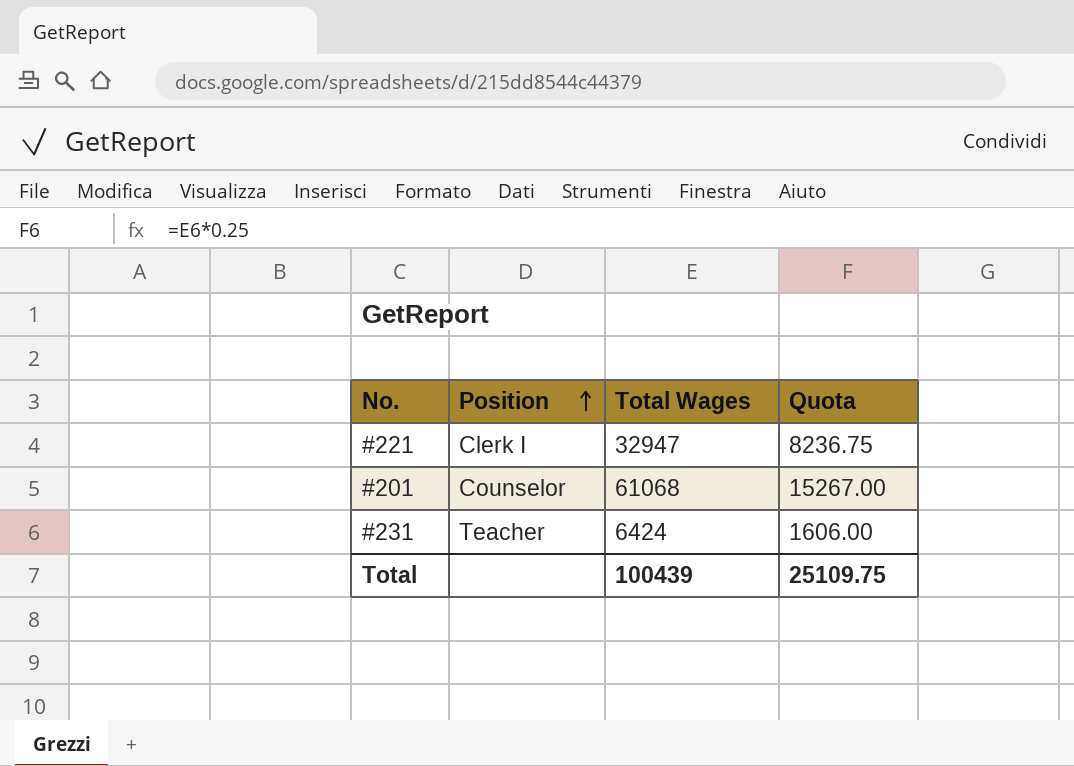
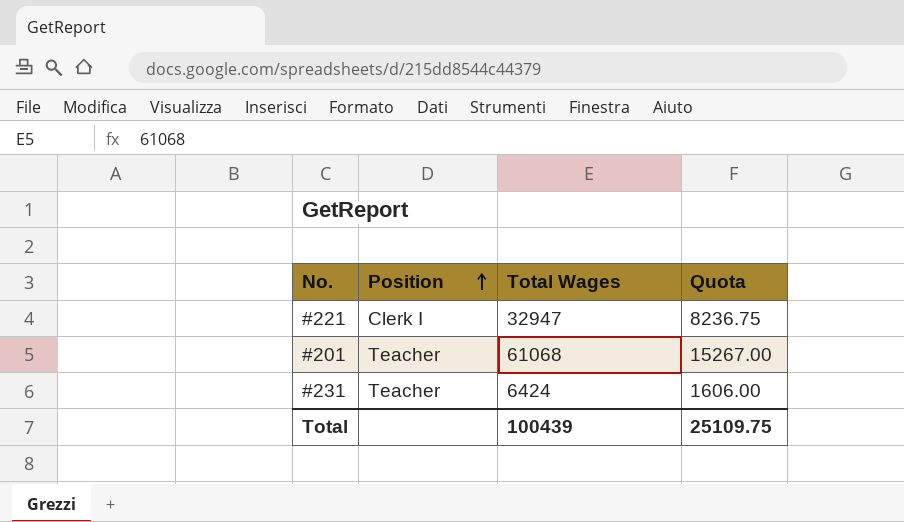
#201 | Position: Counselor -> Teacher

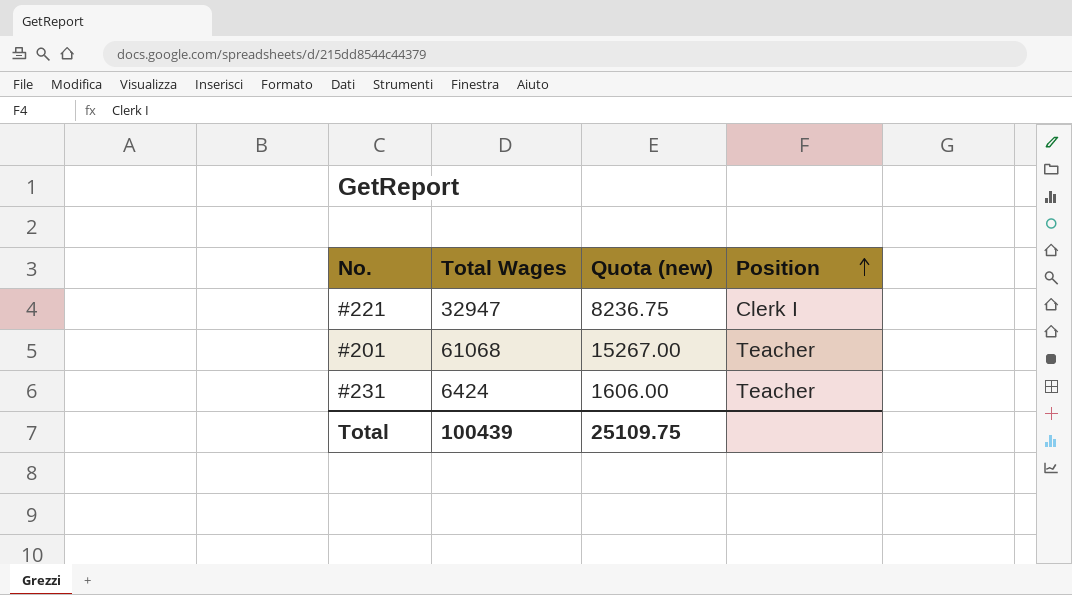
column name: Quota -> Quota (new)
column Position | position: 2 -> 4

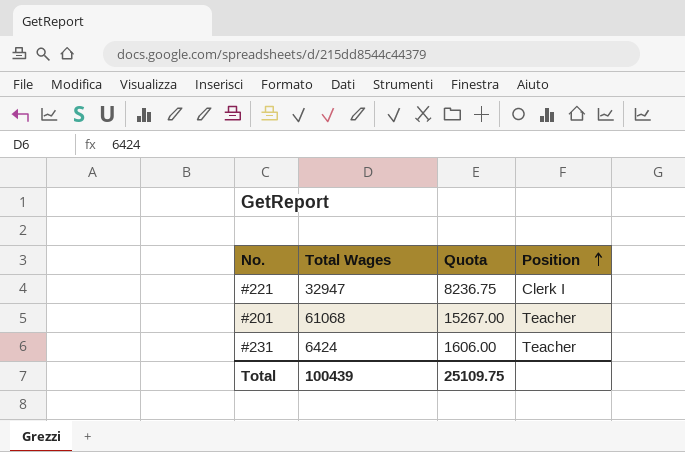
column name: Quota (new) -> Quota

